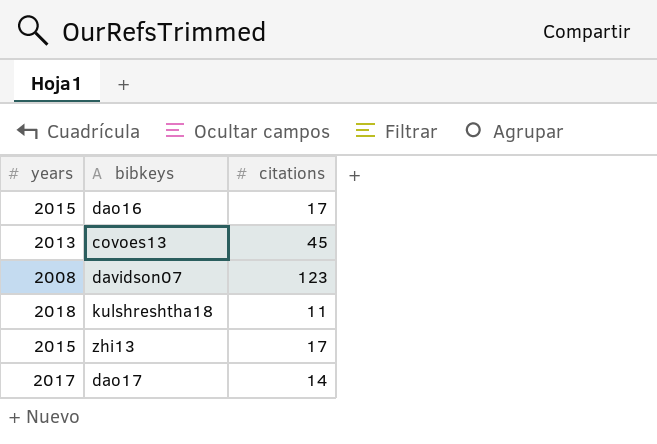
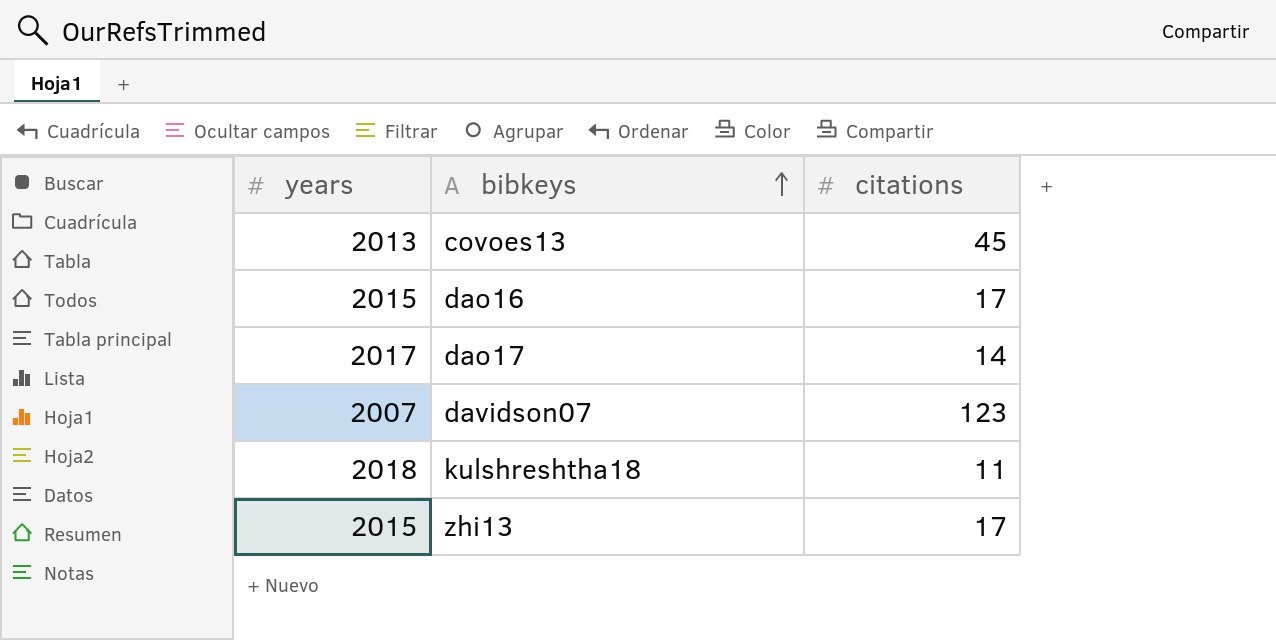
row order: none -> bibkeys ascending
davidson07 | years: 2008 -> 2007

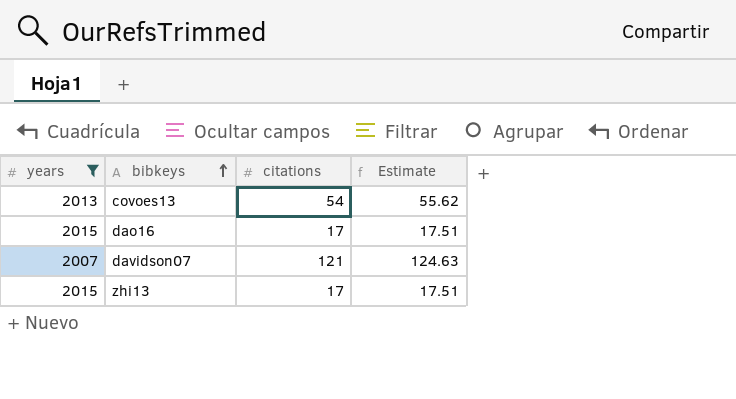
filter: none -> years <= 2015
column Estimate | formula: none -> [citations] * 1.03
covoes13 | citations: 45 -> 54
davidson07 | citations: 123 -> 121

